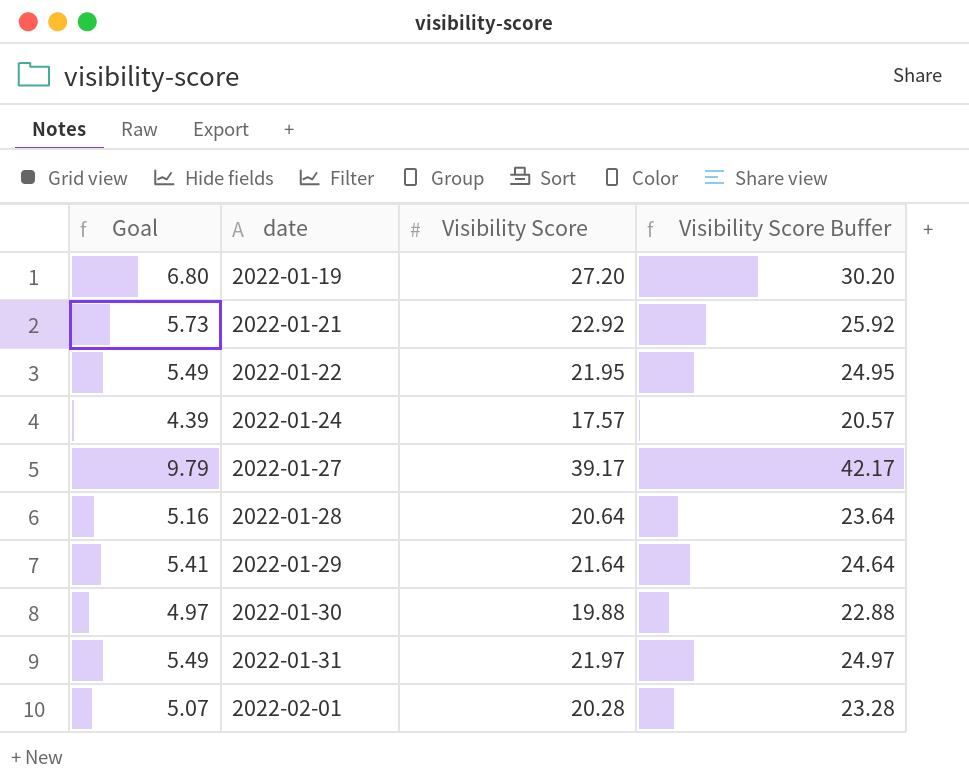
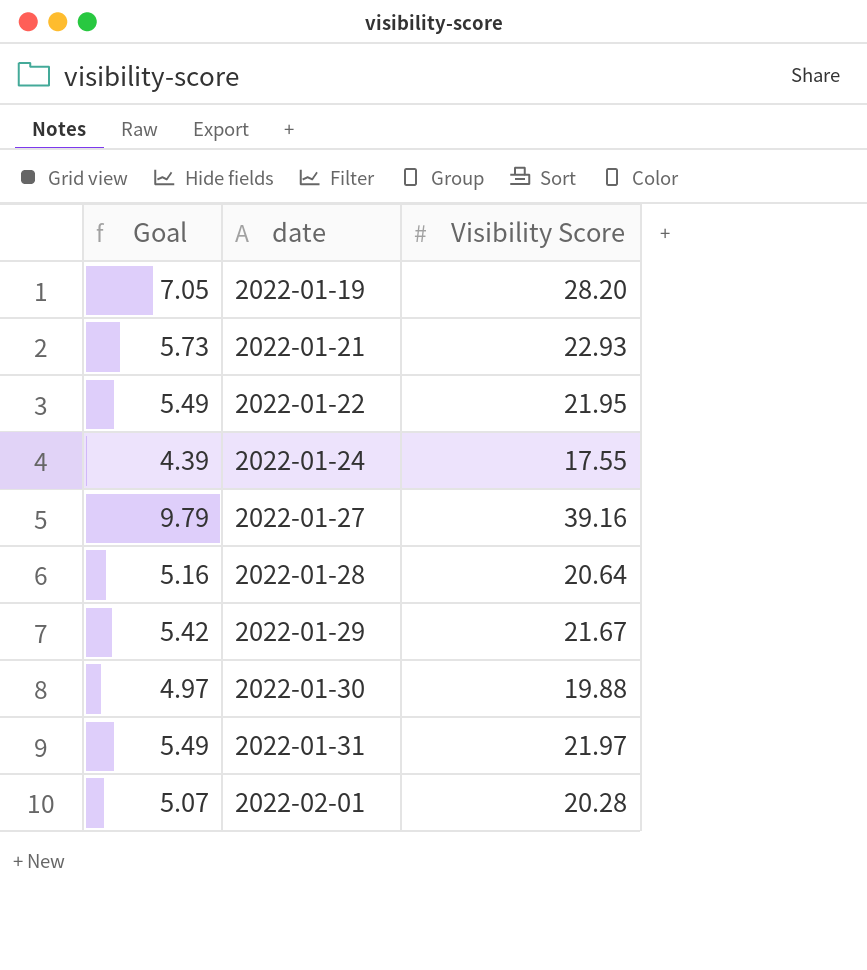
column Visibility Score Buffer | formula: [Visibility Score] + 3 -> none
2022-01-19 | Goal: 6.80 -> 7.05
2022-01-19 | Visibility Score: 27.20 -> 28.20
2022-01-21 | Visibility Score: 22.92 -> 22.93
2022-01-24 | Visibility Score: 17.57 -> 17.55
2022-01-27 | Visibility Score: 39.17 -> 39.16
2022-01-29 | Goal: 5.41 -> 5.42
2022-01-29 | Visibility Score: 21.64 -> 21.67

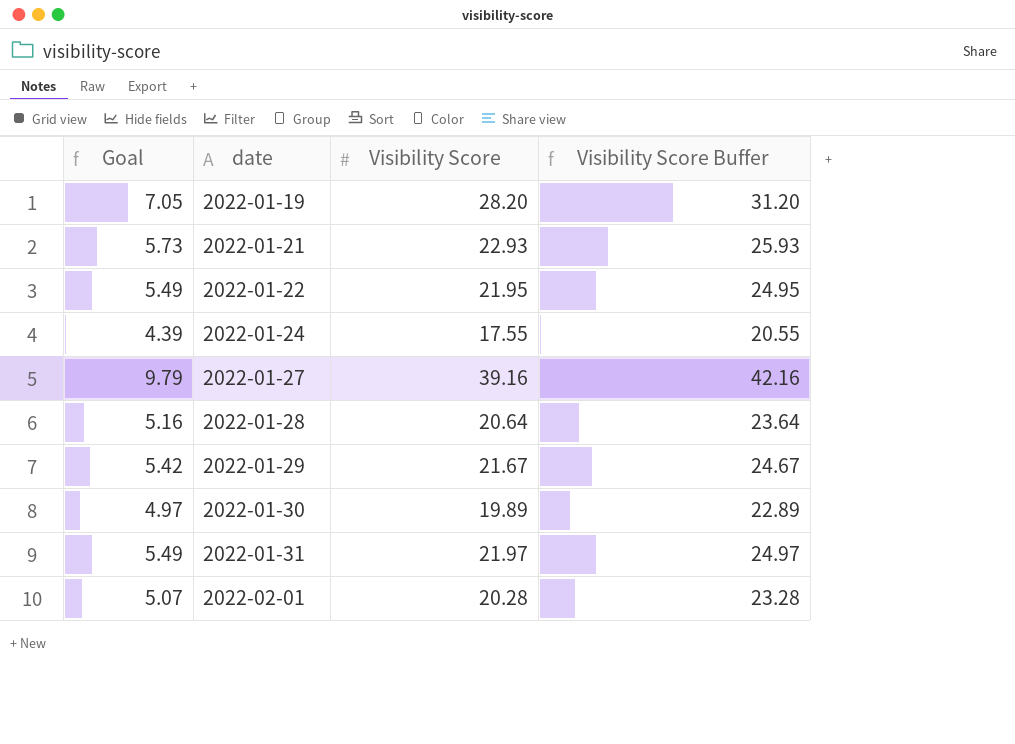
column Visibility Score Buffer | formula: none -> [Visibility Score] + 3
2022-01-30 | Visibility Score: 19.88 -> 19.89

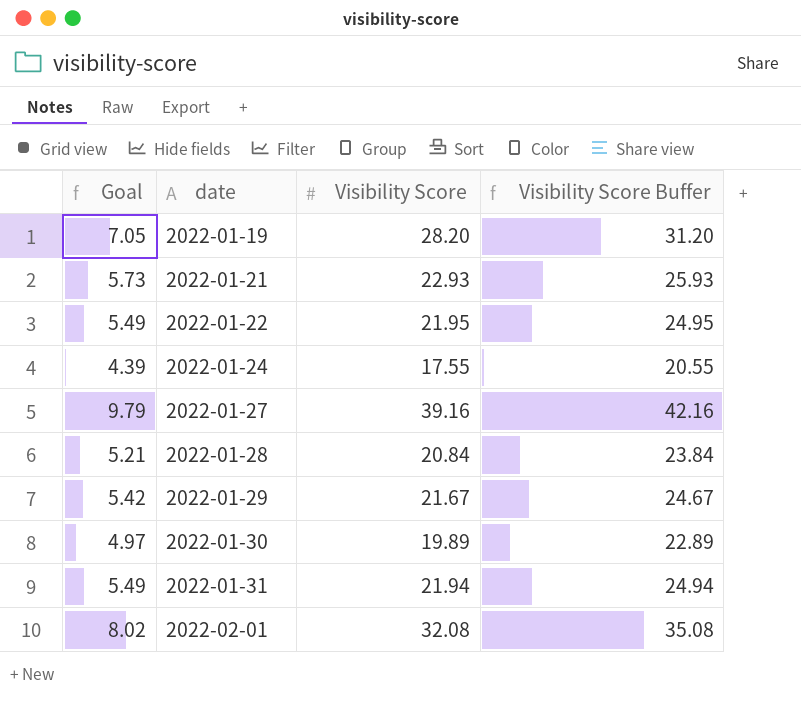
2022-01-28 | Goal: 5.16 -> 5.21
2022-01-28 | Visibility Score: 20.64 -> 20.84
2022-01-28 | Visibility Score Buffer: 23.64 -> 23.84
2022-01-31 | Visibility Score: 21.97 -> 21.94
2022-01-31 | Visibility Score Buffer: 24.97 -> 24.94
2022-02-01 | Goal: 5.07 -> 8.02
2022-02-01 | Visibility Score: 20.28 -> 32.08
2022-02-01 | Visibility Score Buffer: 23.28 -> 35.08

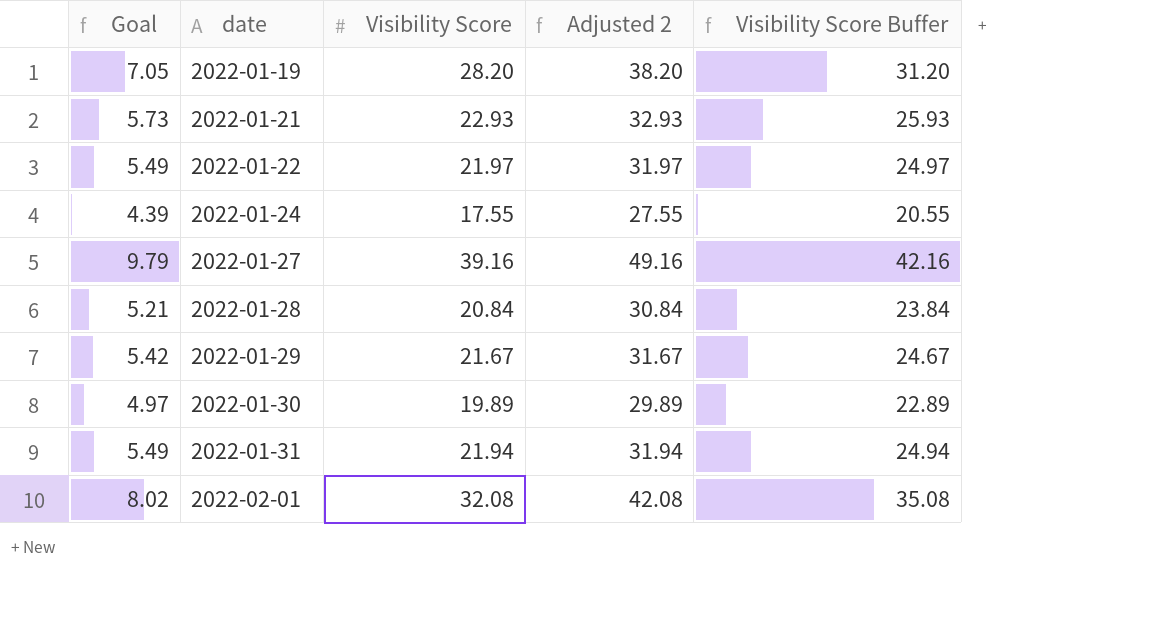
column Adjusted 2 | formula: none -> [Visibility Score] + 10
2022-01-22 | Visibility Score: 21.95 -> 21.97
2022-01-22 | Visibility Score Buffer: 24.95 -> 24.97

